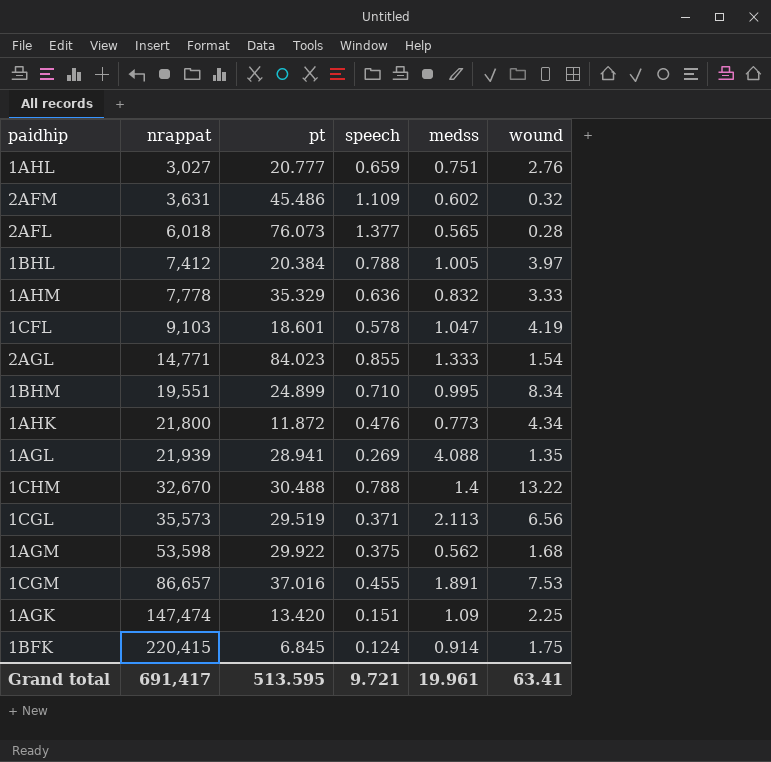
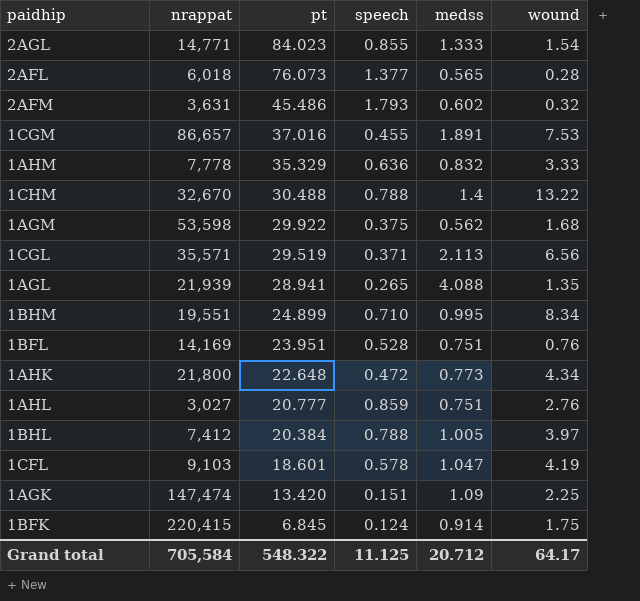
row order: nrappat ascending -> pt descending
2AFM | speech: 1.109 -> 1.793
1CGL | nrappat: 35,573 -> 35,571
1AGL | speech: 0.269 -> 0.265
row 1BFL: none -> 14,169 | 23.951 | 0.528 | 0.751 | 0.76
1AHK | pt: 11.872 -> 22.648
1AHK | speech: 0.476 -> 0.472
1AHL | speech: 0.659 -> 0.859
Grand total | nrappat: 691,417 -> 705,584
Grand total | pt: 513.595 -> 548.322
Grand total | speech: 9.721 -> 11.125
Grand total | medss: 19.961 -> 20.712
Grand total | wound: 63.41 -> 64.17

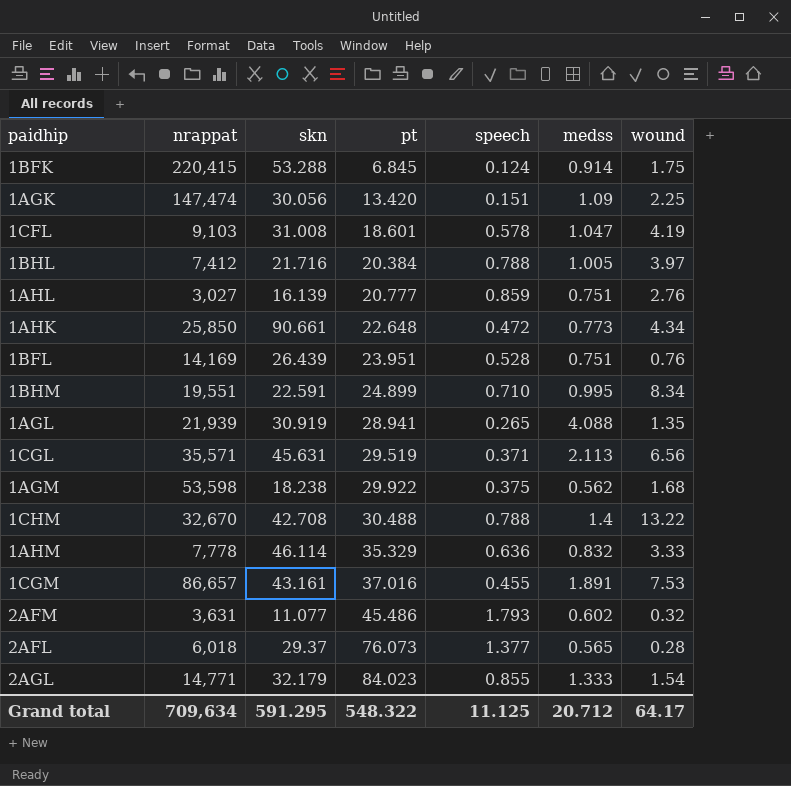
row order: pt descending -> pt ascending
column skn | position: none -> 3
1AHK | nrappat: 21,800 -> 25,850
Grand total | nrappat: 705,584 -> 709,634

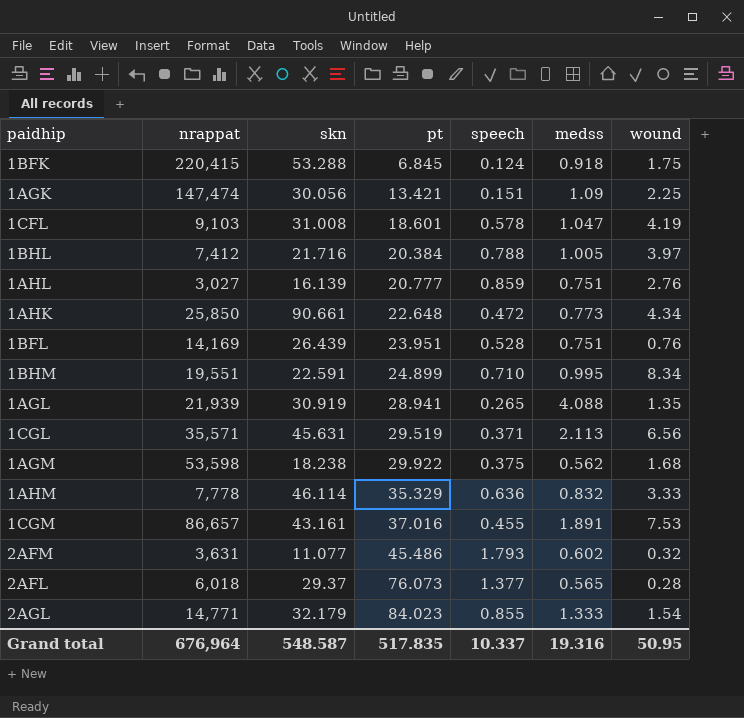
row 1CHM: 32,670 | 42.708 | 30.488 | 0.788 | 1.4 | 13.22 -> none
1BFK | medss: 0.914 -> 0.918
1AGK | pt: 13.420 -> 13.421
Grand total | nrappat: 709,634 -> 676,964
Grand total | skn: 591.295 -> 548.587
Grand total | pt: 548.322 -> 517.835
Grand total | speech: 11.125 -> 10.337
Grand total | medss: 20.712 -> 19.316
Grand total | wound: 64.17 -> 50.95

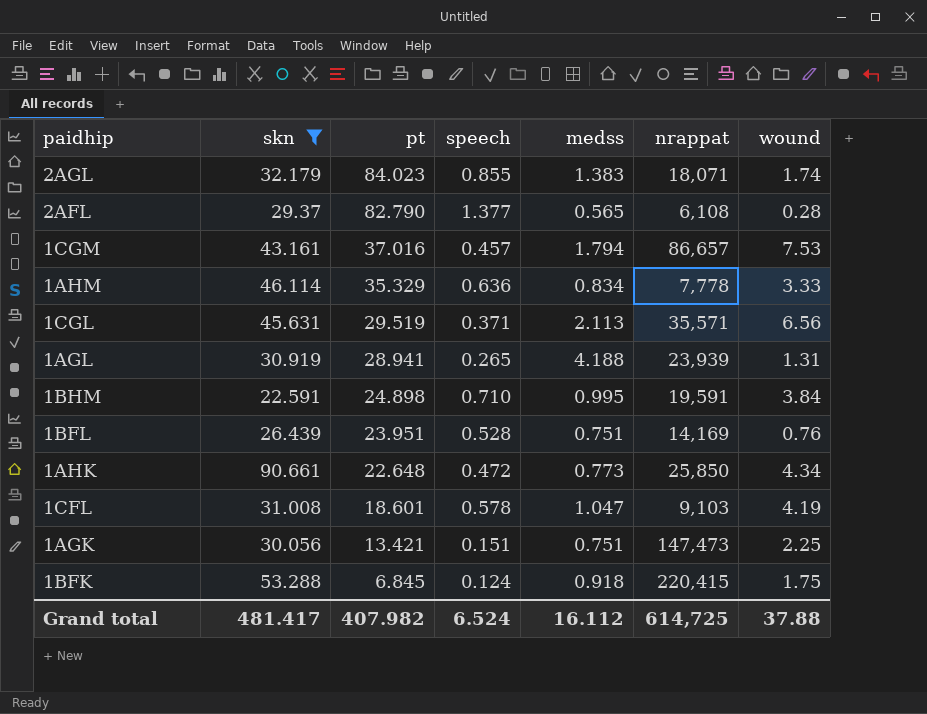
filter: none -> skn >= 22.591
row order: pt ascending -> pt descending
column nrappat | position: 2 -> 6
2AGL | medss: 1.333 -> 1.383
2AGL | nrappat: 14,771 -> 18,071
2AGL | wound: 1.54 -> 1.74
2AFL | pt: 76.073 -> 82.790
2AFL | nrappat: 6,018 -> 6,108
1CGM | speech: 0.455 -> 0.457
1CGM | medss: 1.891 -> 1.794
1AHM | medss: 0.832 -> 0.834
1AGL | medss: 4.088 -> 4.188
1AGL | nrappat: 21,939 -> 23,939
1AGL | wound: 1.35 -> 1.31
1BHM | pt: 24.899 -> 24.898
1BHM | nrappat: 19,551 -> 19,591
1BHM | wound: 8.34 -> 3.84
1AGK | medss: 1.09 -> 0.751
1AGK | nrappat: 147,474 -> 147,473
Grand total | skn: 548.587 -> 481.417
Grand total | pt: 517.835 -> 407.982
Grand total | speech: 10.337 -> 6.524
Grand total | medss: 19.316 -> 16.112
Grand total | nrappat: 676,964 -> 614,725
Grand total | wound: 50.95 -> 37.88

